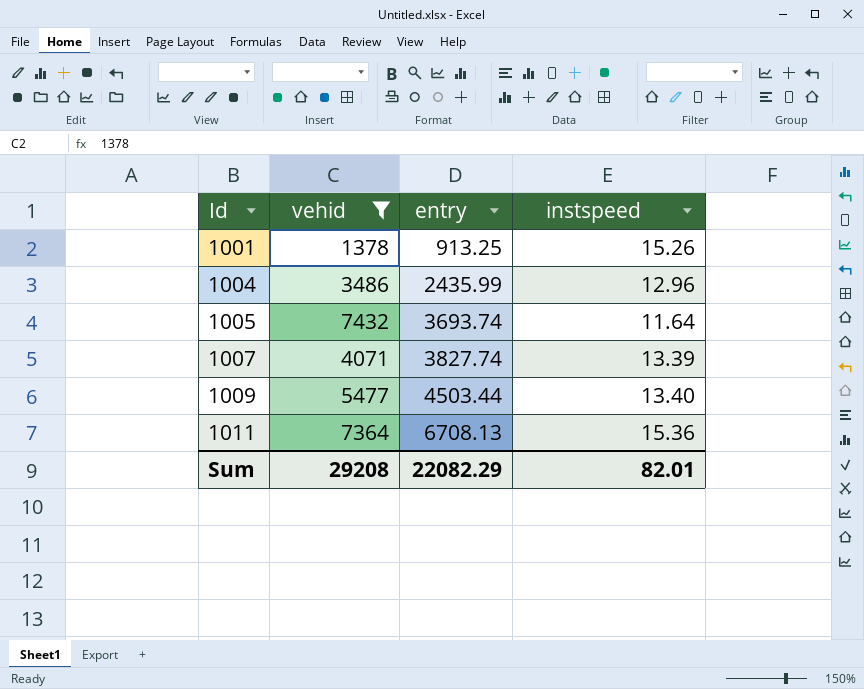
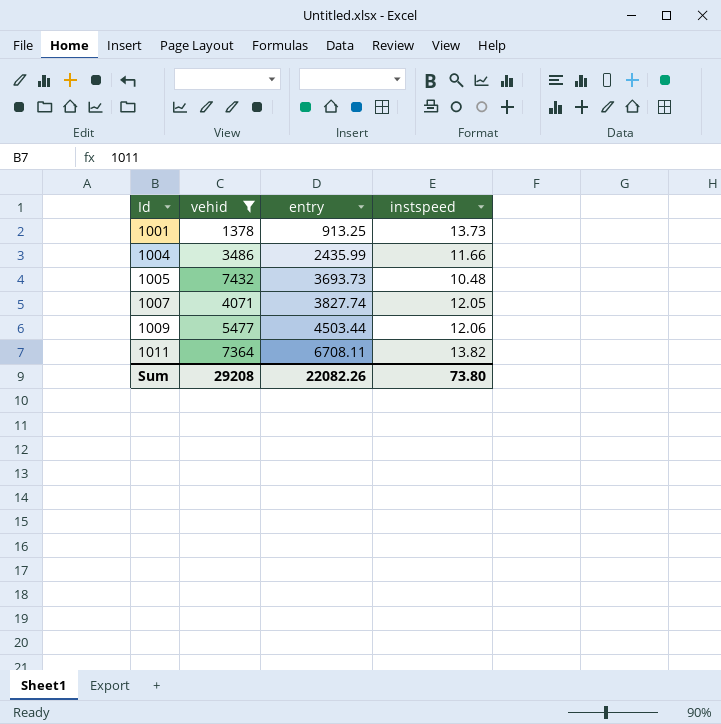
1001 | instspeed: 15.26 -> 13.73
1004 | instspeed: 12.96 -> 11.66
1005 | entry: 3693.74 -> 3693.73
1005 | instspeed: 11.64 -> 10.48
1007 | instspeed: 13.39 -> 12.05
1009 | instspeed: 13.40 -> 12.06
1011 | entry: 6708.13 -> 6708.11
1011 | instspeed: 15.36 -> 13.82
Sum | entry: 22082.29 -> 22082.26
Sum | instspeed: 82.01 -> 73.80

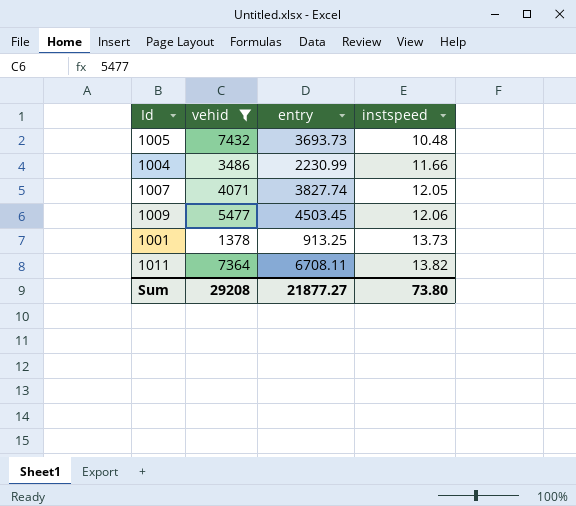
row order: Id ascending -> instspeed ascending
1004 | entry: 2435.99 -> 2230.99
1009 | entry: 4503.44 -> 4503.45
Sum | entry: 22082.26 -> 21877.27

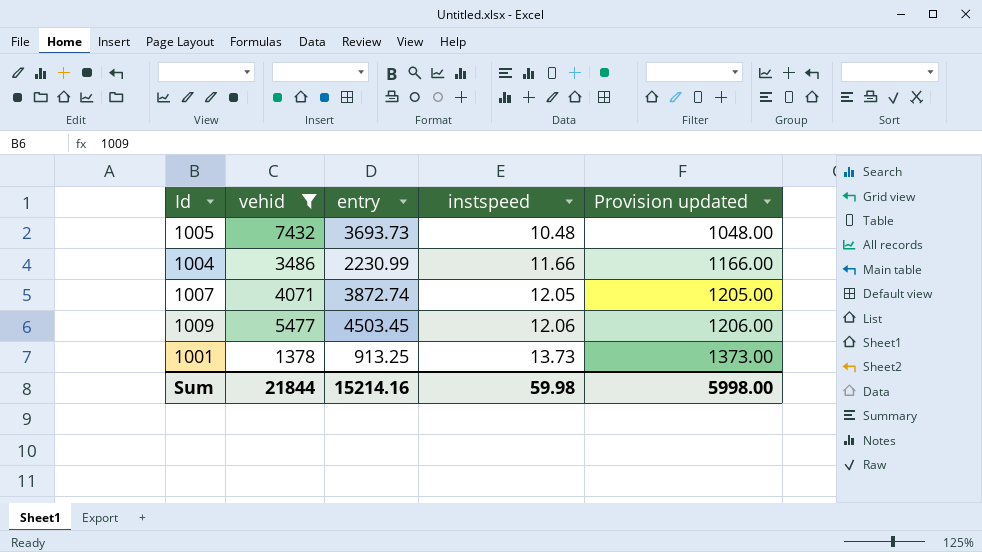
column Provision updated | formula: none -> [instspeed] * 100
row 1011: 7364 | 6708.11 | 13.82 -> none
1007 | entry: 3827.74 -> 3872.74
Sum | vehid: 29208 -> 21844
Sum | entry: 21877.27 -> 15214.16
Sum | instspeed: 73.80 -> 59.98

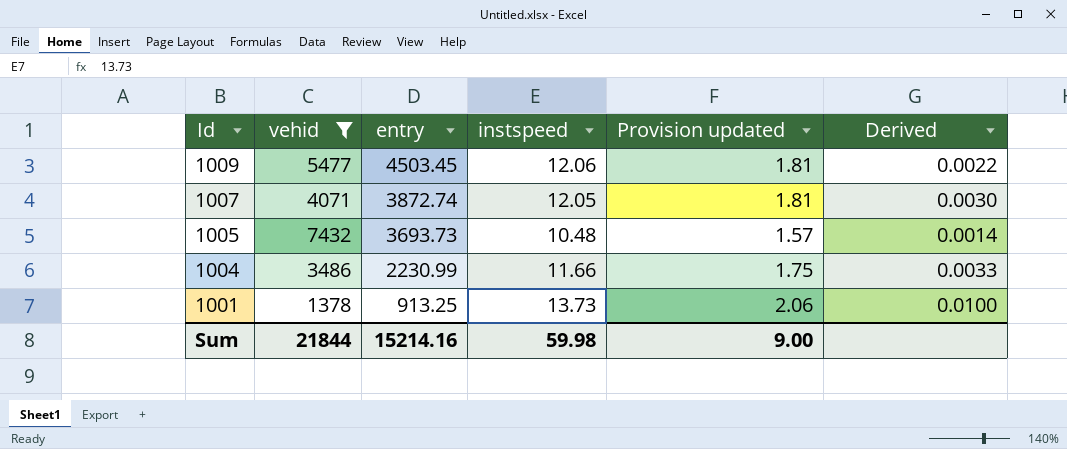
row order: instspeed ascending -> Id descending
column Provision updated | formula: [instspeed] * 100 -> [instspeed] * 0.15
column Derived | formula: none -> [instspeed] / [vehid]
Sum | Provision updated: 5998.00 -> 9.00

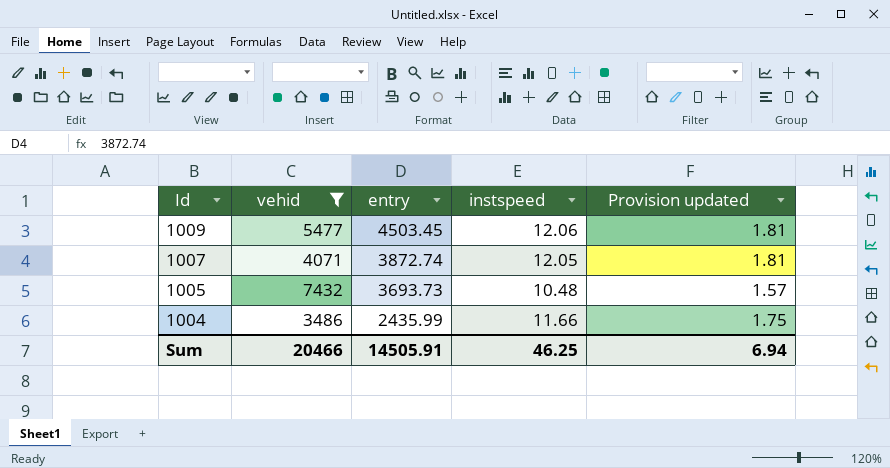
column Derived | formula: [instspeed] / [vehid] -> none
row 1001: 1378 | 913.25 | 13.73 | 2.06 | 0.0100 -> none
1004 | entry: 2230.99 -> 2435.99
Sum | vehid: 21844 -> 20466
Sum | entry: 15214.16 -> 14505.91
Sum | instspeed: 59.98 -> 46.25
Sum | Provision updated: 9.00 -> 6.94

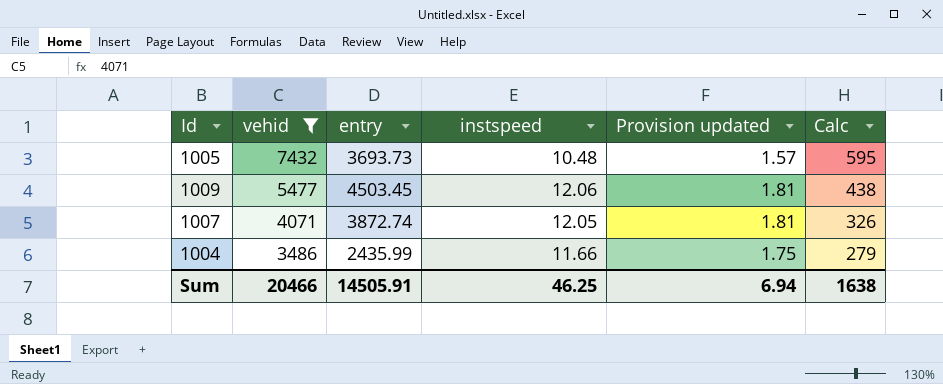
row order: Id descending -> vehid descending
column Calc | formula: none -> [vehid] * 0.08

